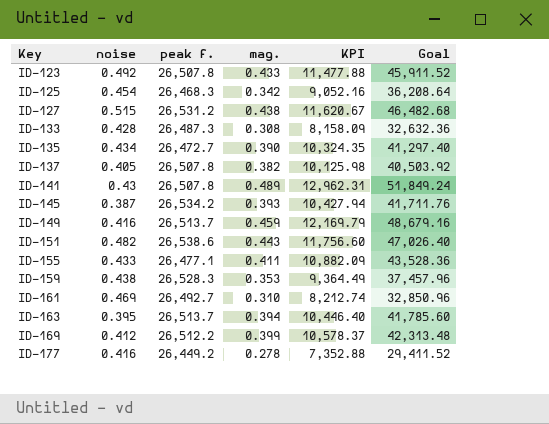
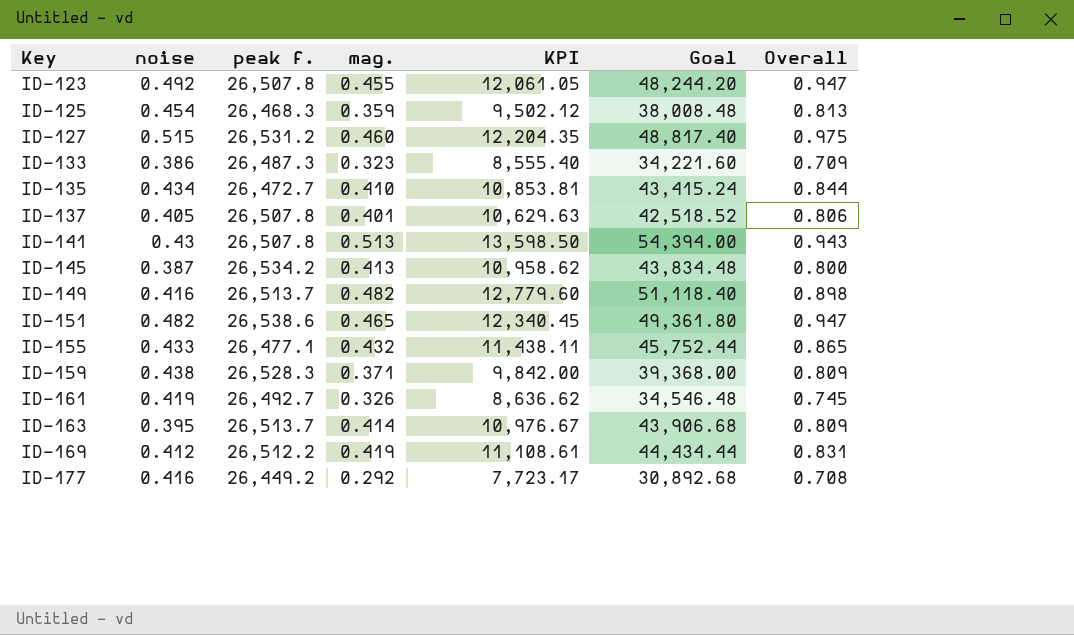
column Overall | formula: none -> [noise] + [mag.]
ID-123 | mag.: 0.433 -> 0.455
ID-123 | KPI: 11,477.88 -> 12,061.05
ID-123 | Goal: 45,911.52 -> 48,244.20
ID-125 | mag.: 0.342 -> 0.359
ID-125 | KPI: 9,052.16 -> 9,502.12
ID-125 | Goal: 36,208.64 -> 38,008.48
ID-127 | mag.: 0.438 -> 0.460
ID-127 | KPI: 11,620.67 -> 12,204.35
ID-127 | Goal: 46,482.68 -> 48,817.40
ID-133 | noise: 0.428 -> 0.386
ID-133 | mag.: 0.308 -> 0.323
ID-133 | KPI: 8,158.09 -> 8,555.40
ID-133 | Goal: 32,632.36 -> 34,221.60
ID-135 | mag.: 0.390 -> 0.410
ID-135 | KPI: 10,324.35 -> 10,853.81
ID-135 | Goal: 41,297.40 -> 43,415.24
ID-137 | mag.: 0.382 -> 0.401
ID-137 | KPI: 10,125.98 -> 10,629.63
ID-137 | Goal: 40,503.92 -> 42,518.52
ID-141 | mag.: 0.489 -> 0.513
ID-141 | KPI: 12,962.31 -> 13,598.50
ID-141 | Goal: 51,849.24 -> 54,394.00
ID-145 | mag.: 0.393 -> 0.413
ID-145 | KPI: 10,427.94 -> 10,958.62
ID-145 | Goal: 41,711.76 -> 43,834.48
ID-149 | mag.: 0.459 -> 0.482
ID-149 | KPI: 12,169.79 -> 12,779.60
ID-149 | Goal: 48,679.16 -> 51,118.40
ID-151 | mag.: 0.443 -> 0.465
ID-151 | KPI: 11,756.60 -> 12,340.45
ID-151 | Goal: 47,026.40 -> 49,361.80
ID-155 | mag.: 0.411 -> 0.432
ID-155 | KPI: 10,882.09 -> 11,438.11
ID-155 | Goal: 43,528.36 -> 45,752.44
ID-159 | mag.: 0.353 -> 0.371
ID-159 | KPI: 9,364.49 -> 9,842.00
ID-159 | Goal: 37,457.96 -> 39,368.00
ID-161 | noise: 0.469 -> 0.419
ID-161 | mag.: 0.310 -> 0.326
ID-161 | KPI: 8,212.74 -> 8,636.62
ID-161 | Goal: 32,850.96 -> 34,546.48
ID-163 | mag.: 0.394 -> 0.414
ID-163 | KPI: 10,446.40 -> 10,976.67
ID-163 | Goal: 41,785.60 -> 43,906.68
ID-169 | mag.: 0.399 -> 0.419
ID-169 | KPI: 10,578.37 -> 11,108.61
ID-169 | Goal: 42,313.48 -> 44,434.44
ID-177 | mag.: 0.278 -> 0.292
ID-177 | KPI: 7,352.88 -> 7,723.17
ID-177 | Goal: 29,411.52 -> 30,892.68

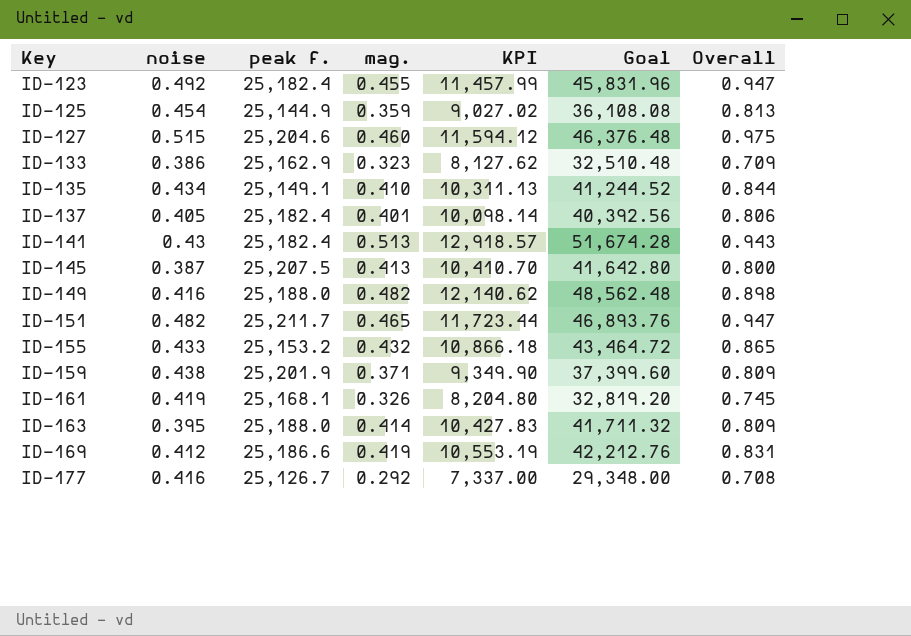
ID-123 | peak f.: 26,507.8 -> 25,182.4
ID-123 | KPI: 12,061.05 -> 11,457.99
ID-123 | Goal: 48,244.20 -> 45,831.96
ID-125 | peak f.: 26,468.3 -> 25,144.9
ID-125 | KPI: 9,502.12 -> 9,027.02
ID-125 | Goal: 38,008.48 -> 36,108.08
ID-127 | peak f.: 26,531.2 -> 25,204.6
ID-127 | KPI: 12,204.35 -> 11,594.12
ID-127 | Goal: 48,817.40 -> 46,376.48
ID-133 | peak f.: 26,487.3 -> 25,162.9
ID-133 | KPI: 8,555.40 -> 8,127.62
ID-133 | Goal: 34,221.60 -> 32,510.48
ID-135 | peak f.: 26,472.7 -> 25,149.1
ID-135 | KPI: 10,853.81 -> 10,311.13
ID-135 | Goal: 43,415.24 -> 41,244.52
ID-137 | peak f.: 26,507.8 -> 25,182.4
ID-137 | KPI: 10,629.63 -> 10,098.14
ID-137 | Goal: 42,518.52 -> 40,392.56
ID-141 | peak f.: 26,507.8 -> 25,182.4
ID-141 | KPI: 13,598.50 -> 12,918.57
ID-141 | Goal: 54,394.00 -> 51,674.28
ID-145 | peak f.: 26,534.2 -> 25,207.5
ID-145 | KPI: 10,958.62 -> 10,410.70
ID-145 | Goal: 43,834.48 -> 41,642.80
ID-149 | peak f.: 26,513.7 -> 25,188.0
ID-149 | KPI: 12,779.60 -> 12,140.62
ID-149 | Goal: 51,118.40 -> 48,562.48
ID-151 | peak f.: 26,538.6 -> 25,211.7
ID-151 | KPI: 12,340.45 -> 11,723.44
ID-151 | Goal: 49,361.80 -> 46,893.76
ID-155 | peak f.: 26,477.1 -> 25,153.2
ID-155 | KPI: 11,438.11 -> 10,866.18
ID-155 | Goal: 45,752.44 -> 43,464.72
ID-159 | peak f.: 26,528.3 -> 25,201.9
ID-159 | KPI: 9,842.00 -> 9,349.90
ID-159 | Goal: 39,368.00 -> 37,399.60
ID-161 | peak f.: 26,492.7 -> 25,168.1
ID-161 | KPI: 8,636.62 -> 8,204.80
ID-161 | Goal: 34,546.48 -> 32,819.20
ID-163 | peak f.: 26,513.7 -> 25,188.0
ID-163 | KPI: 10,976.67 -> 10,427.83
ID-163 | Goal: 43,906.68 -> 41,711.32
ID-169 | peak f.: 26,512.2 -> 25,186.6
ID-169 | KPI: 11,108.61 -> 10,553.19
ID-169 | Goal: 44,434.44 -> 42,212.76
ID-177 | peak f.: 26,449.2 -> 25,126.7
ID-177 | KPI: 7,723.17 -> 7,337.00
ID-177 | Goal: 30,892.68 -> 29,348.00

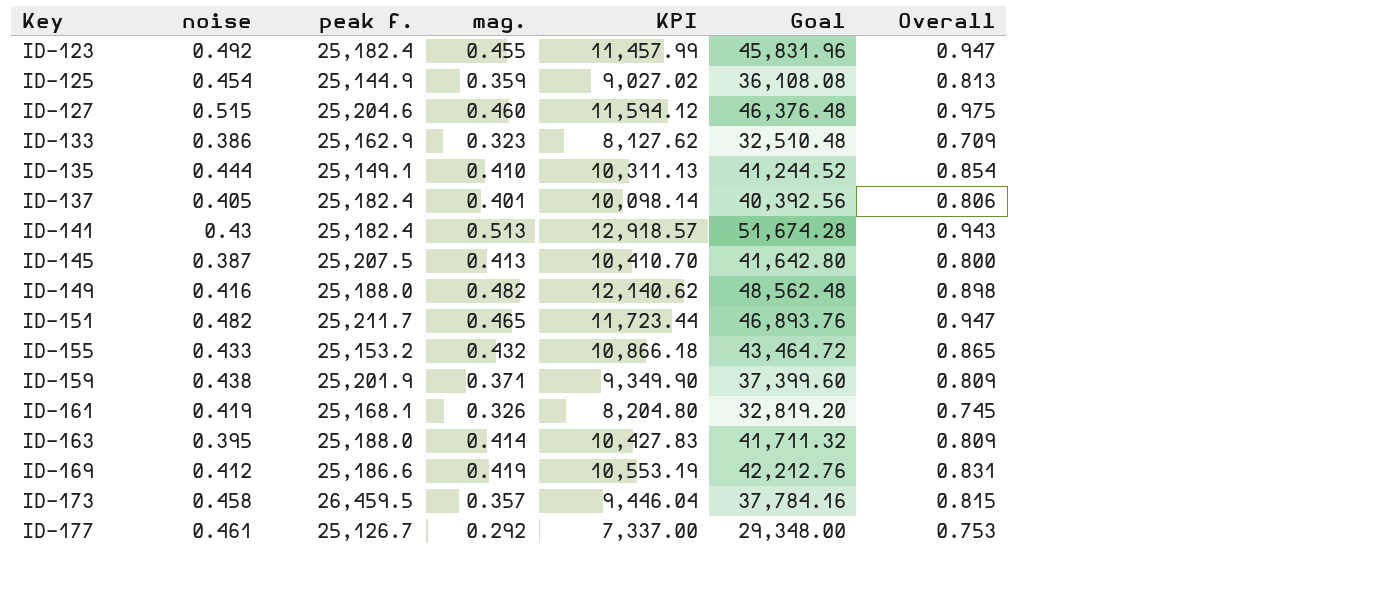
ID-135 | noise: 0.434 -> 0.444
ID-135 | Overall: 0.844 -> 0.854
row ID-173: none -> 0.458 | 26,459.5 | 0.357 | 9,446.04 | 37,784.16 | 0.815
ID-177 | noise: 0.416 -> 0.461
ID-177 | Overall: 0.708 -> 0.753

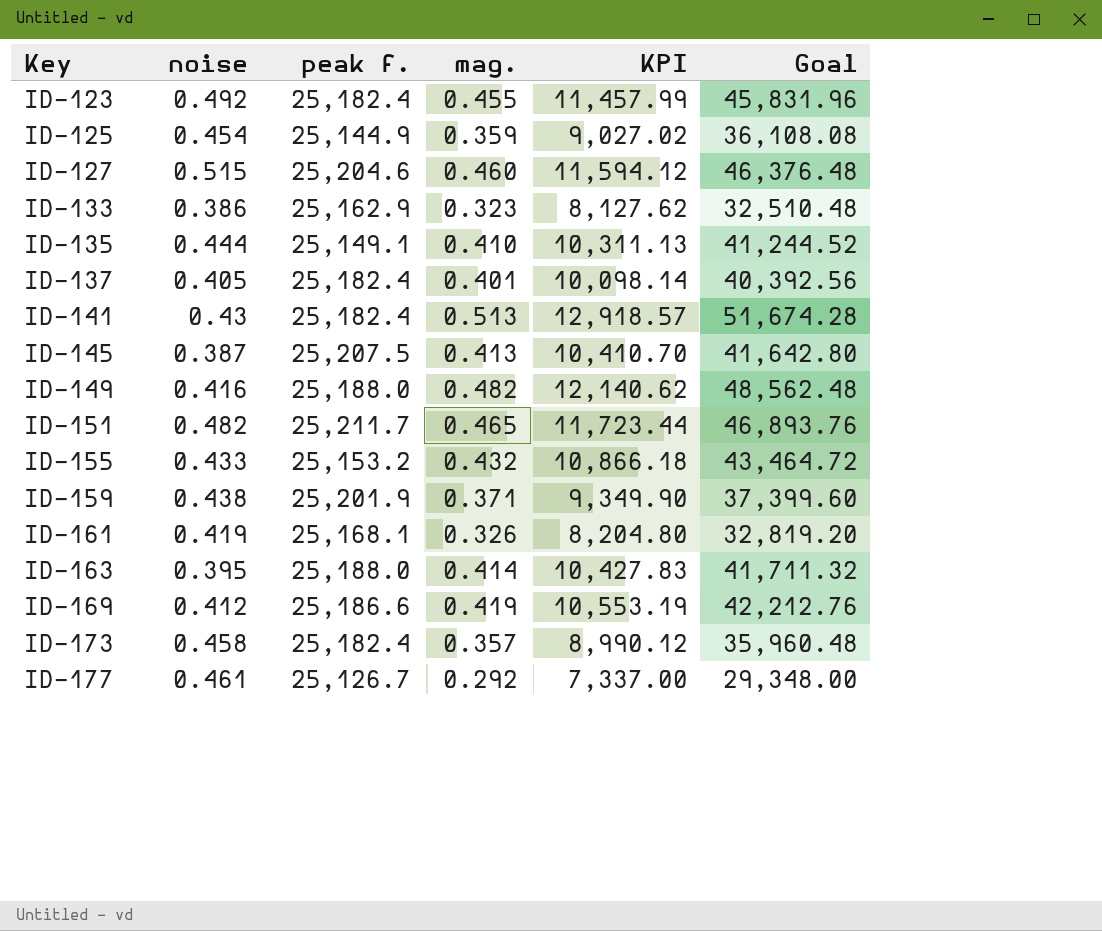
column Overall | formula: [noise] + [mag.] -> none
ID-173 | peak f.: 26,459.5 -> 25,182.4
ID-173 | KPI: 9,446.04 -> 8,990.12
ID-173 | Goal: 37,784.16 -> 35,960.48

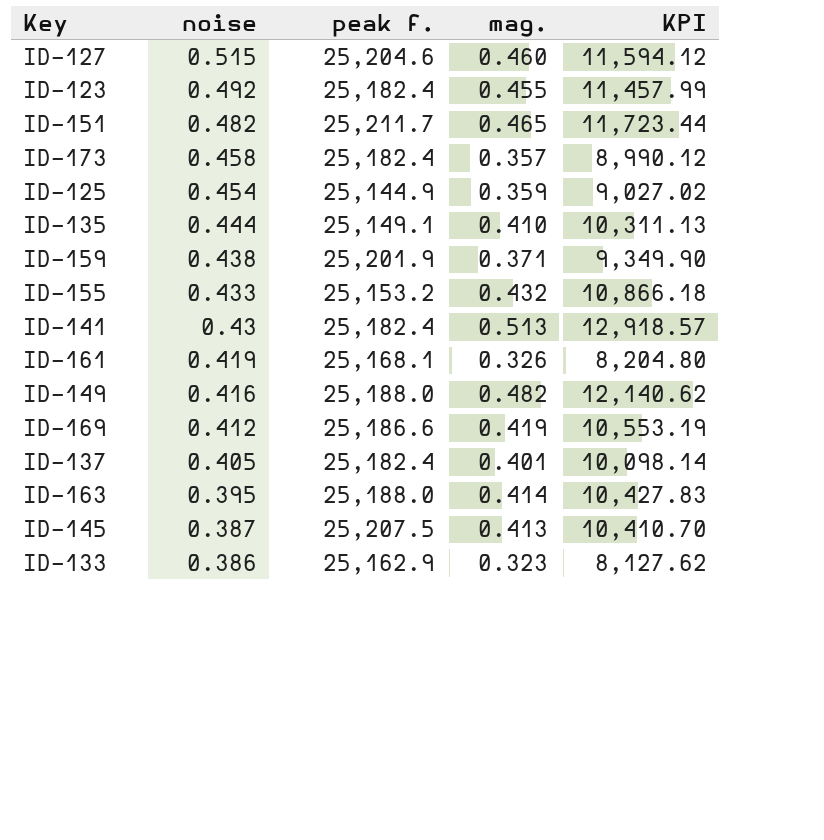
row order: Key ascending -> noise descending
column Goal | formula: [KPI] * 4 -> none
row ID-177: 0.461 | 25,126.7 | 0.292 | 7,337.00 | 29,348.00 -> none

